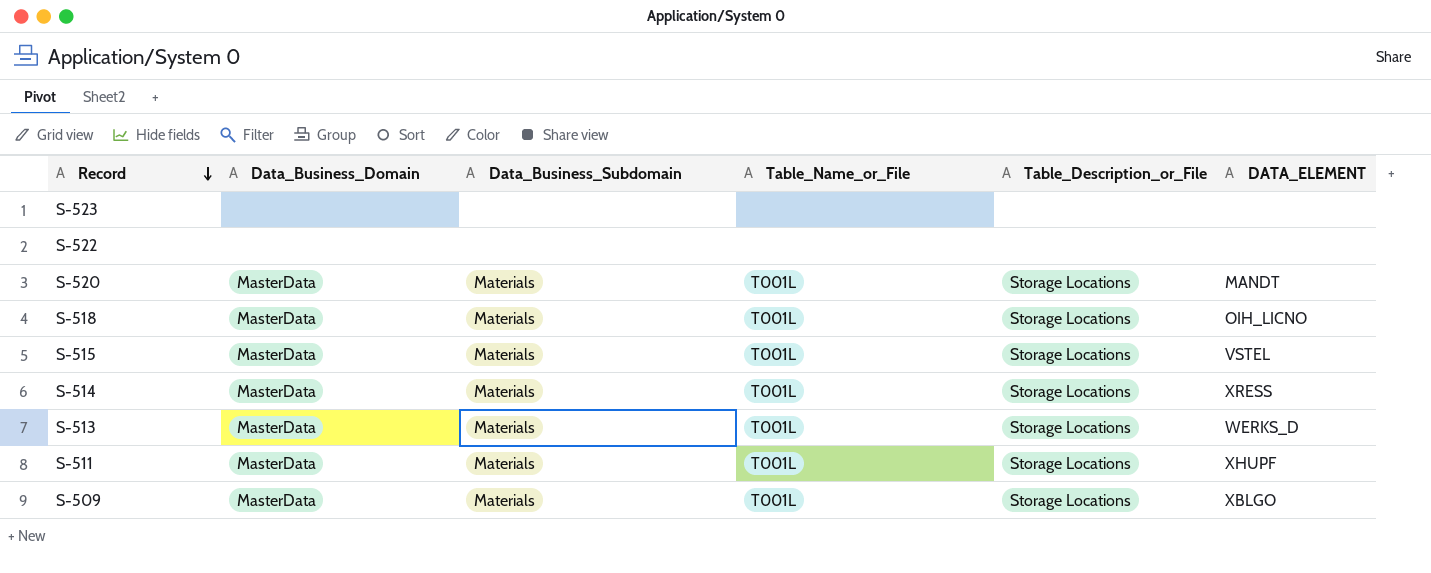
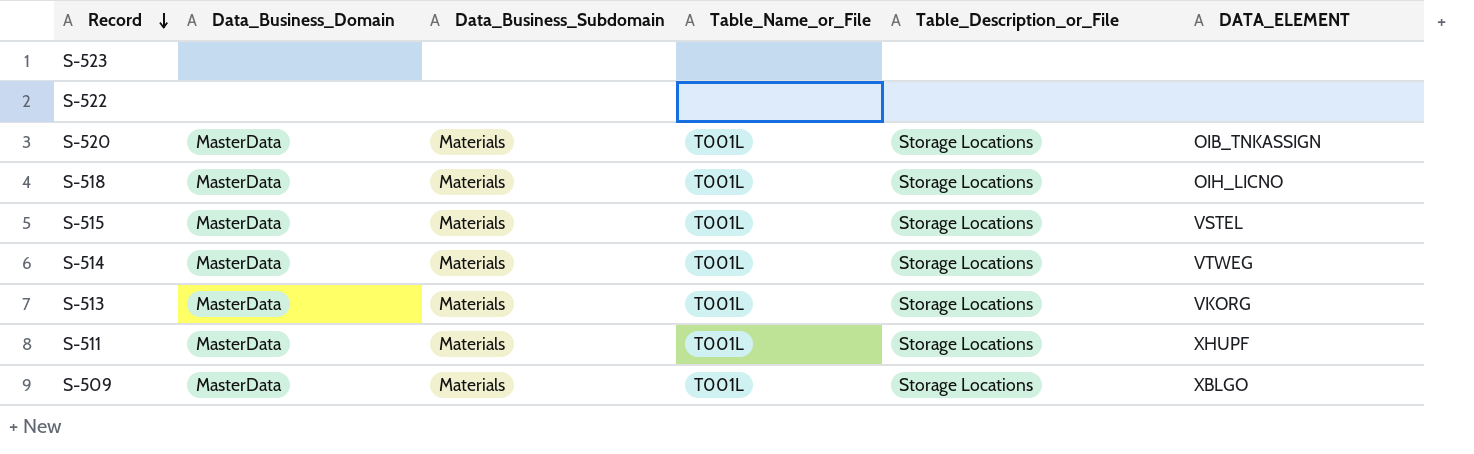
S-520 | DATA_ELEMENT: MANDT -> OIB_TNKASSIGN
S-514 | DATA_ELEMENT: XRESS -> VTWEG
S-513 | DATA_ELEMENT: WERKS_D -> VKORG

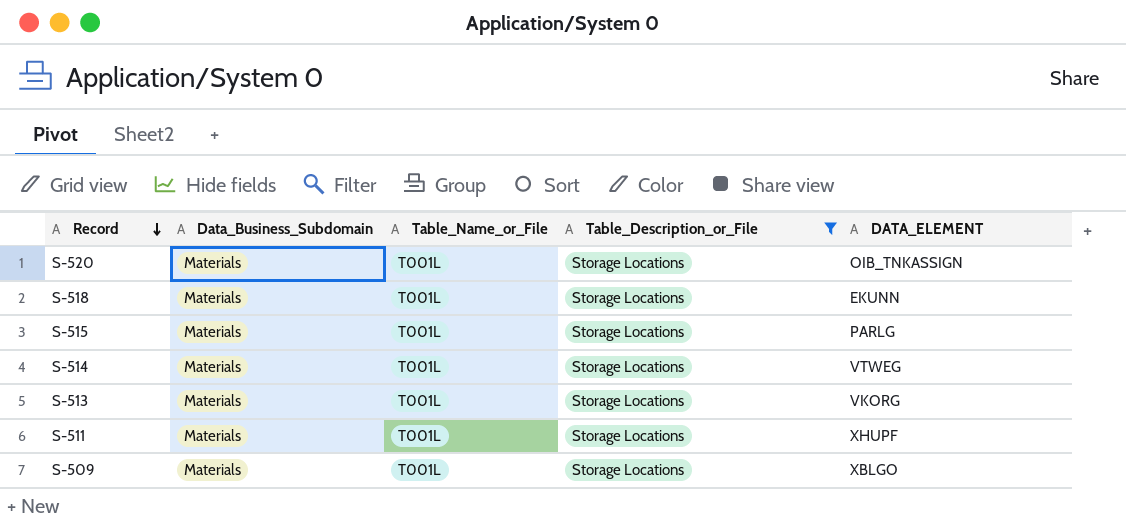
filter: none -> Table_Description_or_File = Storage Locations
column Data_Business_Domain | position: 2 -> none
S-518 | DATA_ELEMENT: OIH_LICNO -> EKUNN
S-515 | DATA_ELEMENT: VSTEL -> PARLG

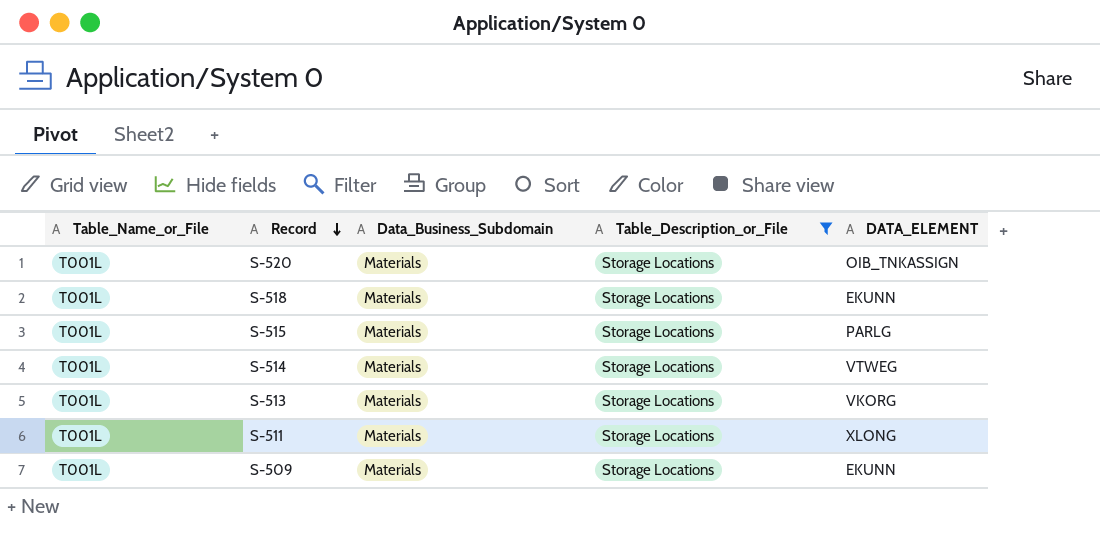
column Table_Name_or_File | position: 3 -> 1
S-511 | DATA_ELEMENT: XHUPF -> XLONG
S-509 | DATA_ELEMENT: XBLGO -> EKUNN

